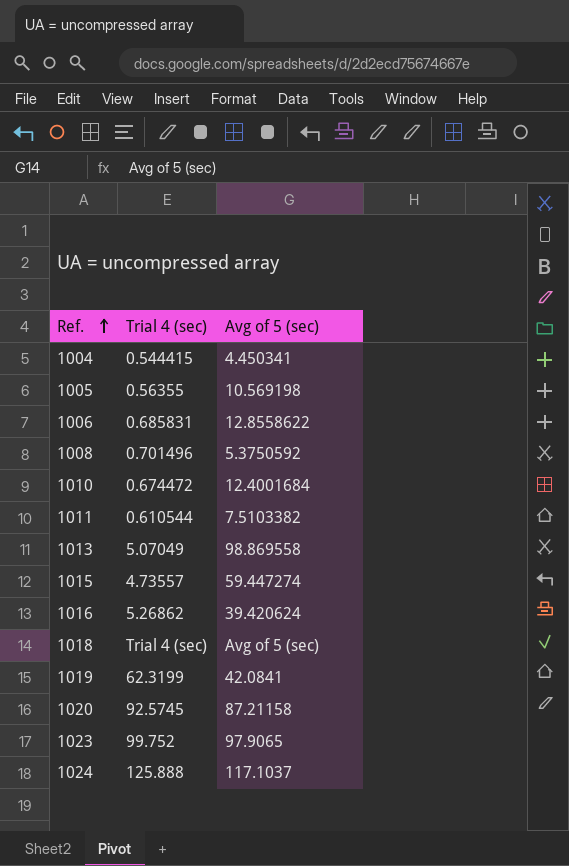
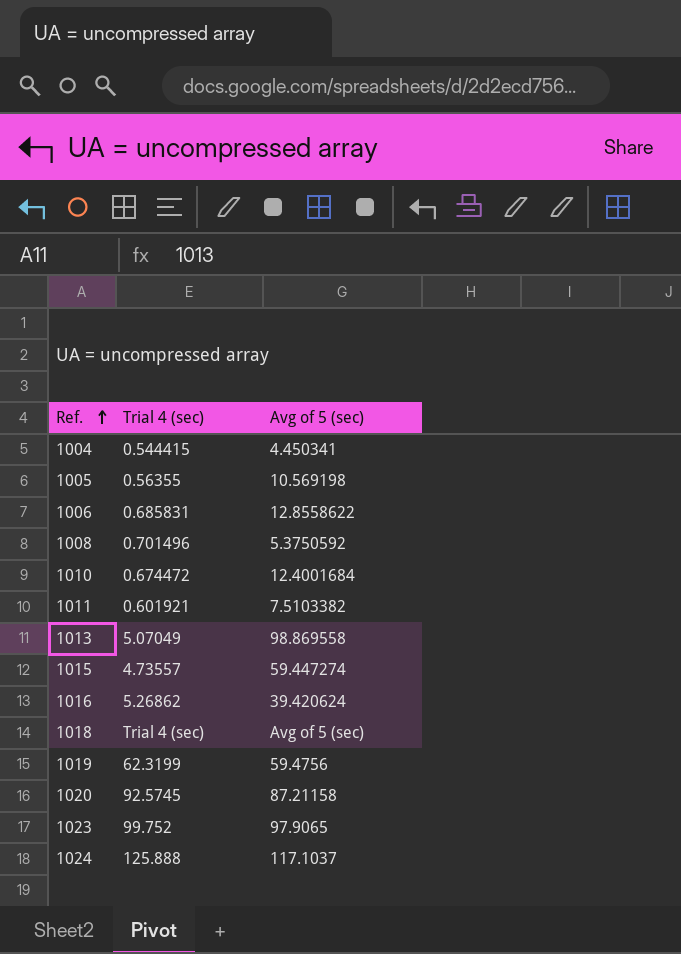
1011 | Trial 4 (sec): 0.610544 -> 0.601921
1019 | Avg of 5 (sec): 42.0841 -> 59.4756

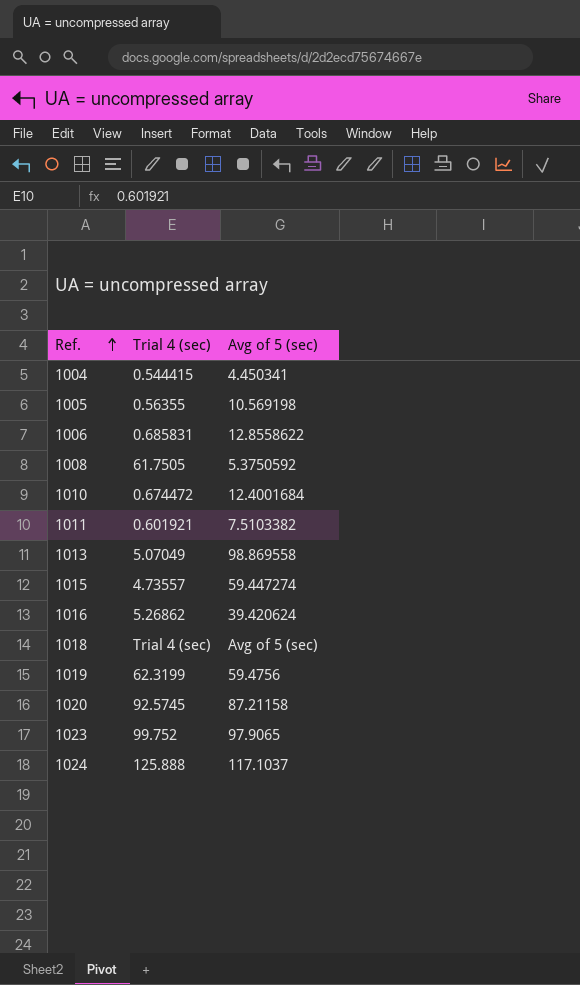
1008 | Trial 4 (sec): 0.701496 -> 61.7505

